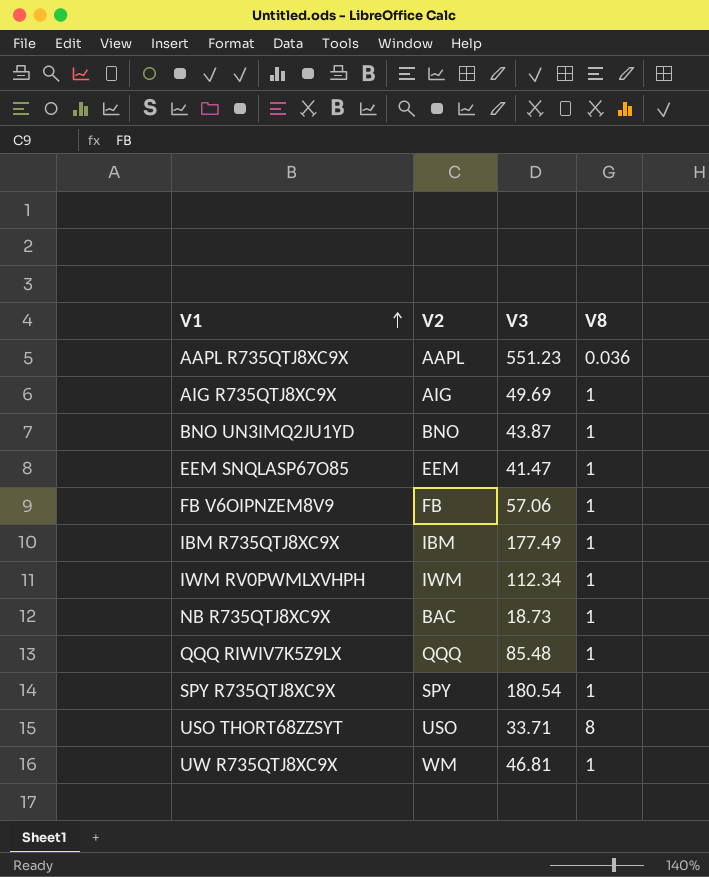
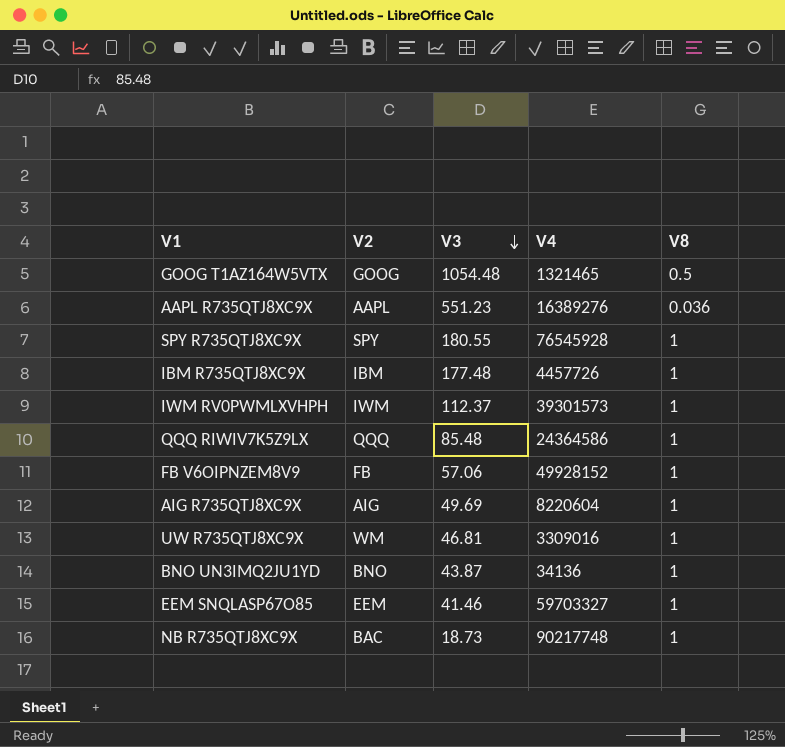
row order: V1 ascending -> V3 descending
column V4 | position: none -> 4
row USO THORT68ZZSYT: USO | 33.71 | 8 -> none
row GOOG T1AZ164W5VTX: none -> GOOG | 1054.48 | 1321465 | 0.5
SPY R735QTJ8XC9X | V3: 180.54 -> 180.55
IBM R735QTJ8XC9X | V3: 177.49 -> 177.48
IWM RV0PWMLXVHPH | V3: 112.34 -> 112.37
EEM SNQLASP67O85 | V3: 41.47 -> 41.46

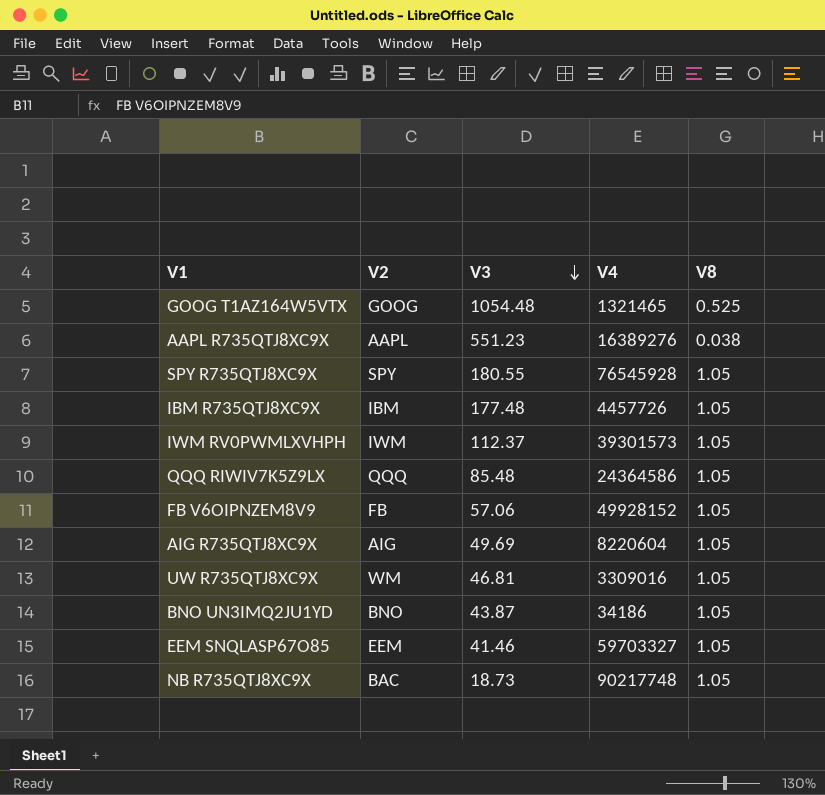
GOOG T1AZ164W5VTX | V8: 0.5 -> 0.525
AAPL R735QTJ8XC9X | V8: 0.036 -> 0.038
SPY R735QTJ8XC9X | V8: 1 -> 1.05
IBM R735QTJ8XC9X | V8: 1 -> 1.05
IWM RV0PWMLXVHPH | V8: 1 -> 1.05
QQQ RIWIV7K5Z9LX | V8: 1 -> 1.05
FB V6OIPNZEM8V9 | V8: 1 -> 1.05
AIG R735QTJ8XC9X | V8: 1 -> 1.05
UW R735QTJ8XC9X | V8: 1 -> 1.05
BNO UN3IMQ2JU1YD | V4: 34136 -> 34186
BNO UN3IMQ2JU1YD | V8: 1 -> 1.05
EEM SNQLASP67O85 | V8: 1 -> 1.05
NB R735QTJ8XC9X | V8: 1 -> 1.05

